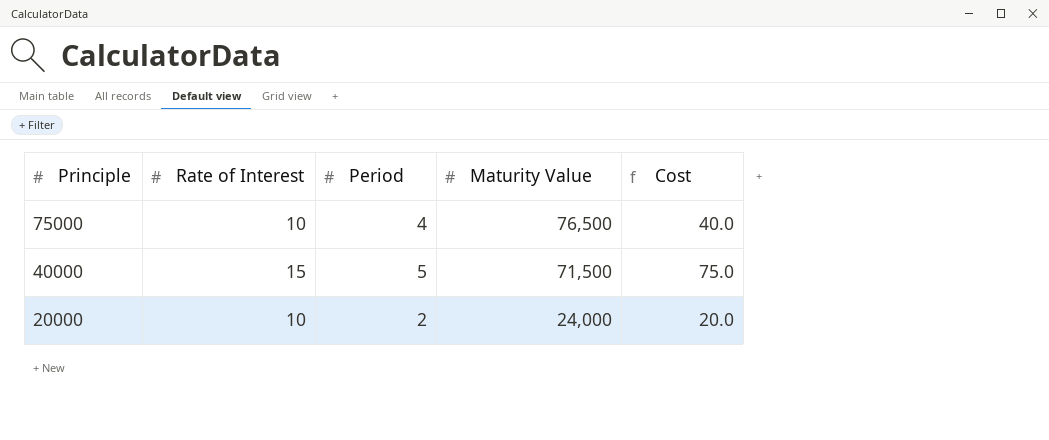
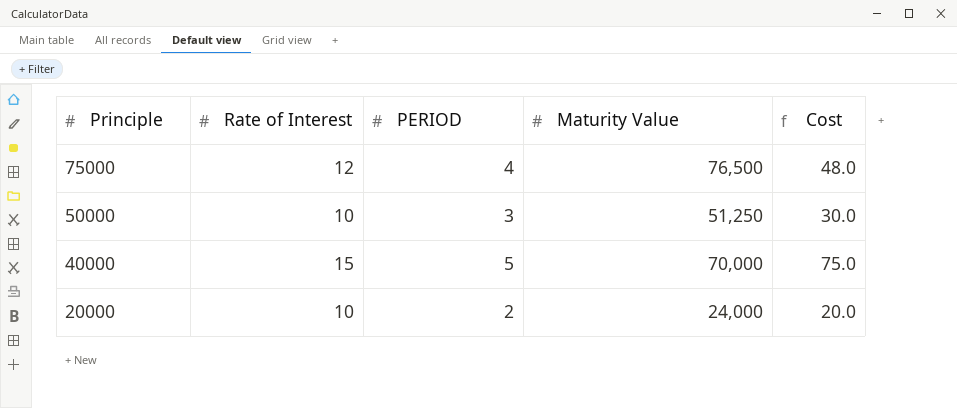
column name: Period -> PERIOD
75000 | Rate of Interest: 10 -> 12
75000 | Cost: 40.0 -> 48.0
row 50000: none -> 10 | 3 | 51,250 | 30.0
40000 | Maturity Value: 71,500 -> 70,000

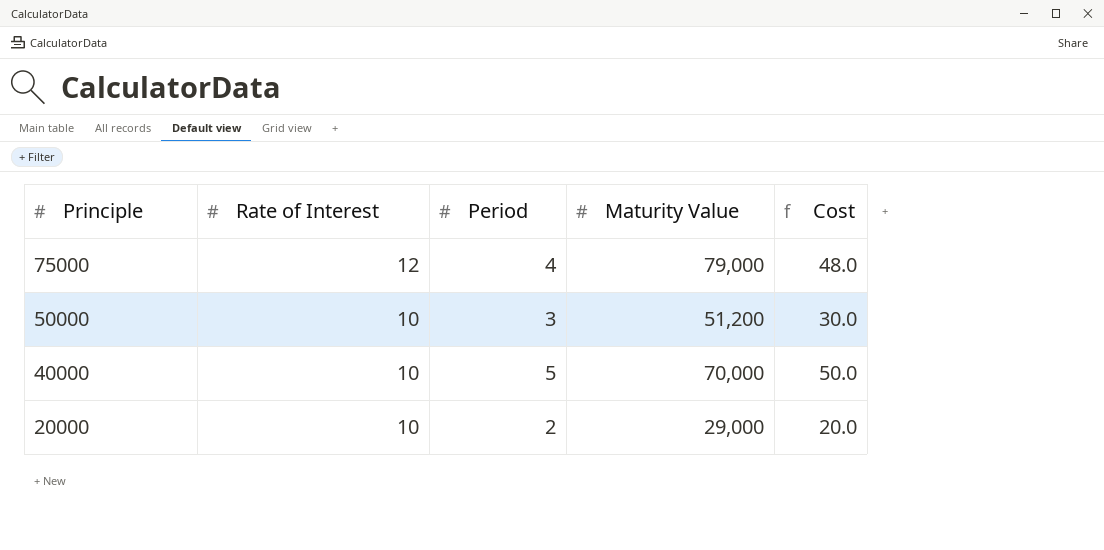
column name: PERIOD -> Period
75000 | Maturity Value: 76,500 -> 79,000
50000 | Maturity Value: 51,250 -> 51,200
40000 | Rate of Interest: 15 -> 10
40000 | Cost: 75.0 -> 50.0
20000 | Maturity Value: 24,000 -> 29,000

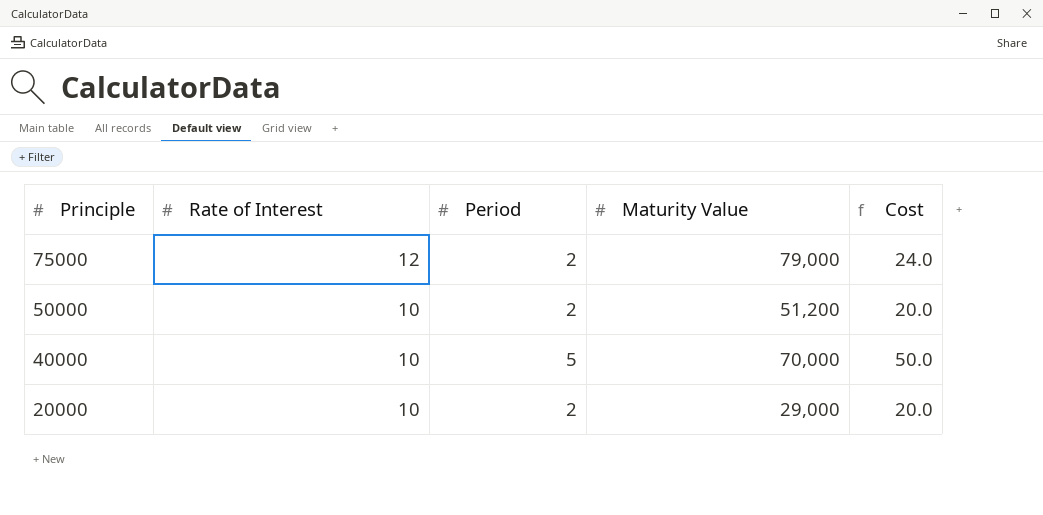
75000 | Period: 4 -> 2
75000 | Cost: 48.0 -> 24.0
50000 | Period: 3 -> 2
50000 | Cost: 30.0 -> 20.0

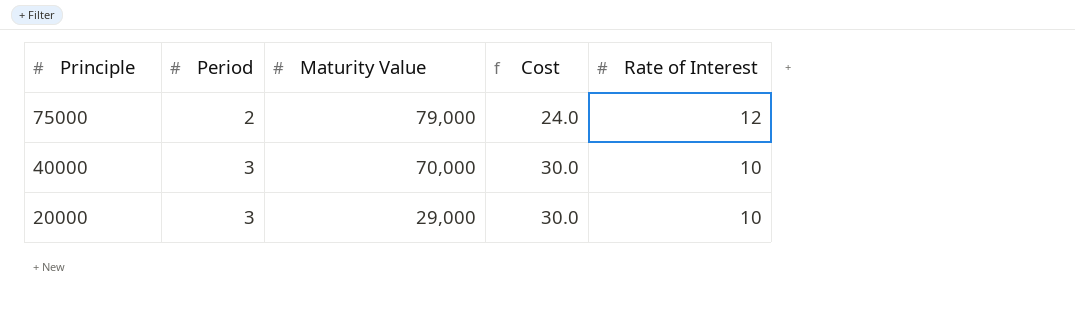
column Rate of Interest | position: 2 -> 5
row 50000: 10 | 2 | 51,200 | 20.0 -> none
40000 | Period: 5 -> 3
40000 | Cost: 50.0 -> 30.0
20000 | Period: 2 -> 3
20000 | Cost: 20.0 -> 30.0

